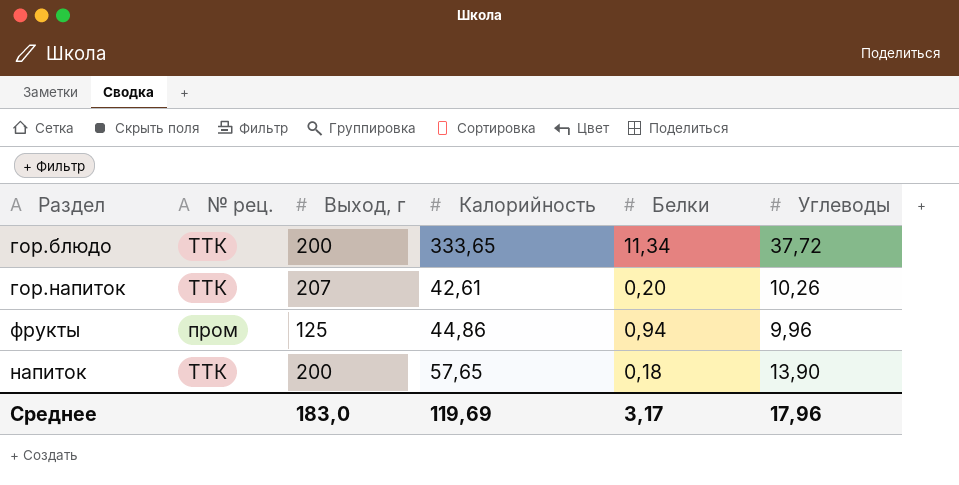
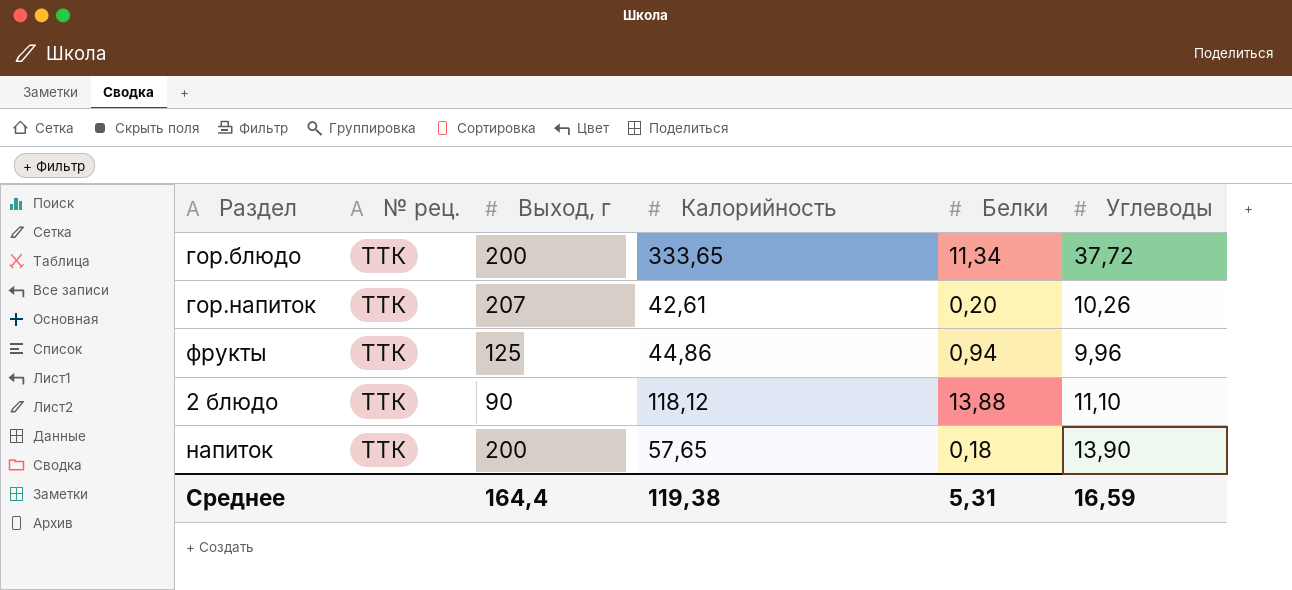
фрукты | № рец.: пром -> ТТК
row 2 блюдо: none -> ТТК | 90 | 118,12 | 13,88 | 11,10
Среднее | Выход, г: 183,0 -> 164,4
Среднее | Калорийность: 119,69 -> 119,38
Среднее | Белки: 3,17 -> 5,31
Среднее | Углеводы: 17,96 -> 16,59

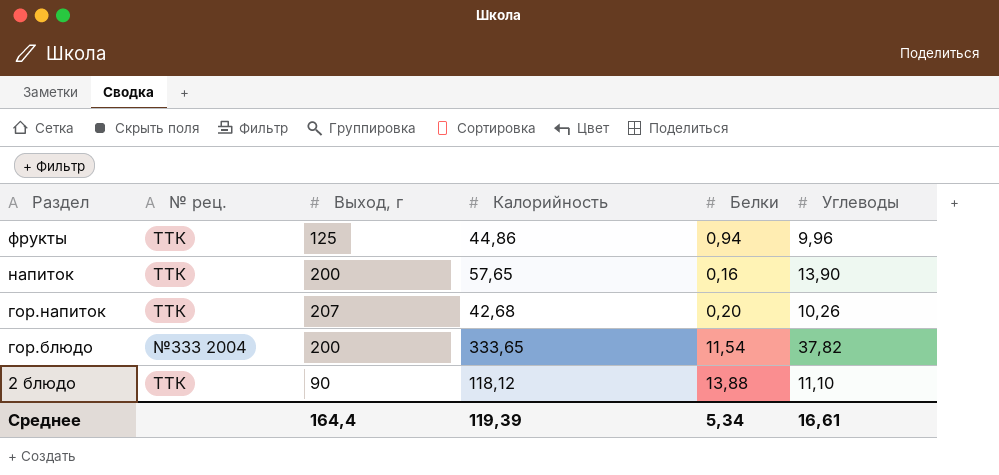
row order: none -> Раздел descending
напиток | Белки: 0,18 -> 0,16
гор.напиток | Калорийность: 42,61 -> 42,68
гор.блюдо | № рец.: ТТК -> №333 2004
гор.блюдо | Белки: 11,34 -> 11,54
гор.блюдо | Углеводы: 37,72 -> 37,82
Среднее | Калорийность: 119,38 -> 119,39
Среднее | Белки: 5,31 -> 5,34
Среднее | Углеводы: 16,59 -> 16,61

